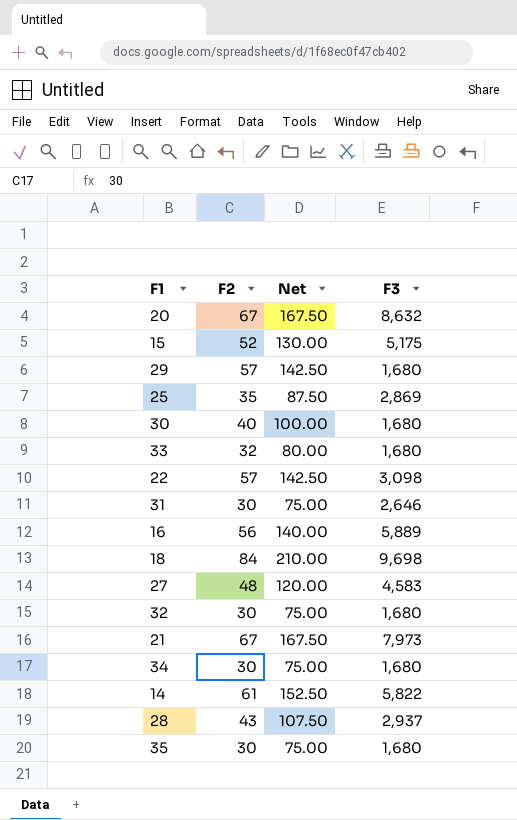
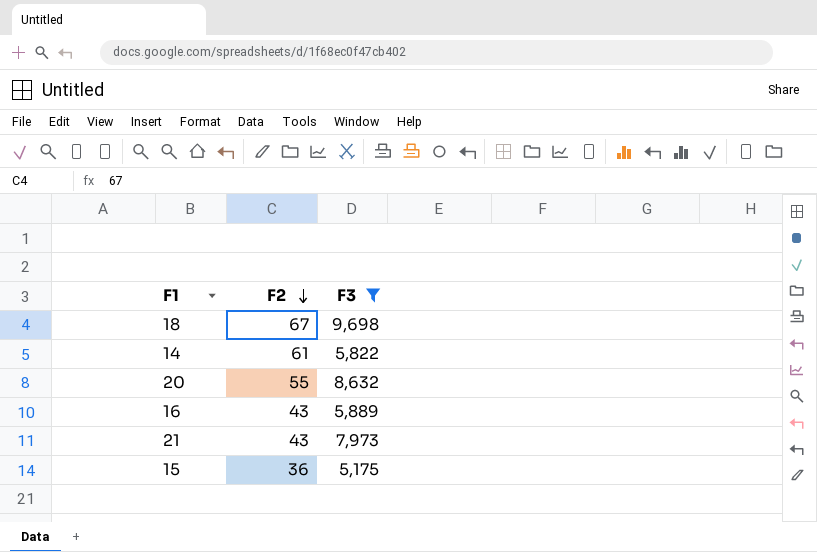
filter: none -> F3 >= 5,175
row order: none -> F2 descending
column Net | formula: [F2] * 2.5 -> none
18 | F2: 84 -> 67
20 | F2: 67 -> 55
16 | F2: 56 -> 43
21 | F2: 67 -> 43
15 | F2: 52 -> 36

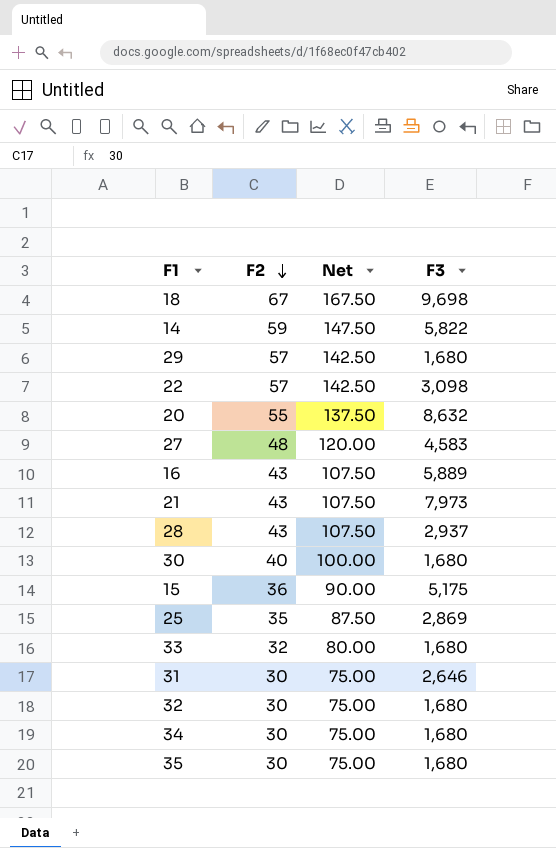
filter: F3 >= 5,175 -> none
column Net | formula: none -> [F2] * 2.5
14 | F2: 61 -> 59

